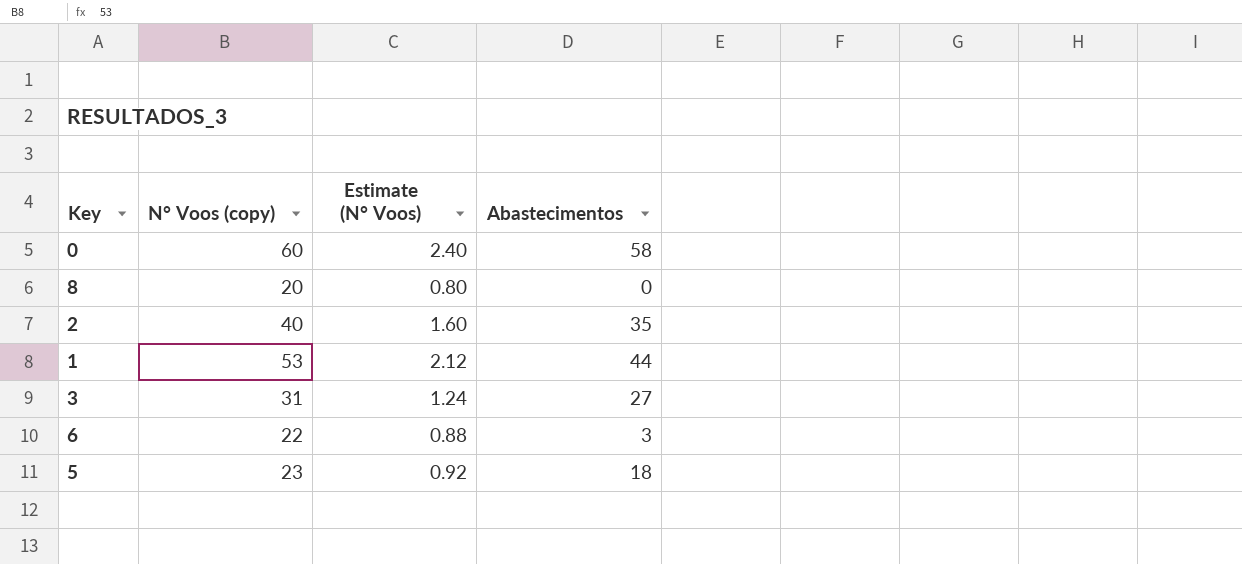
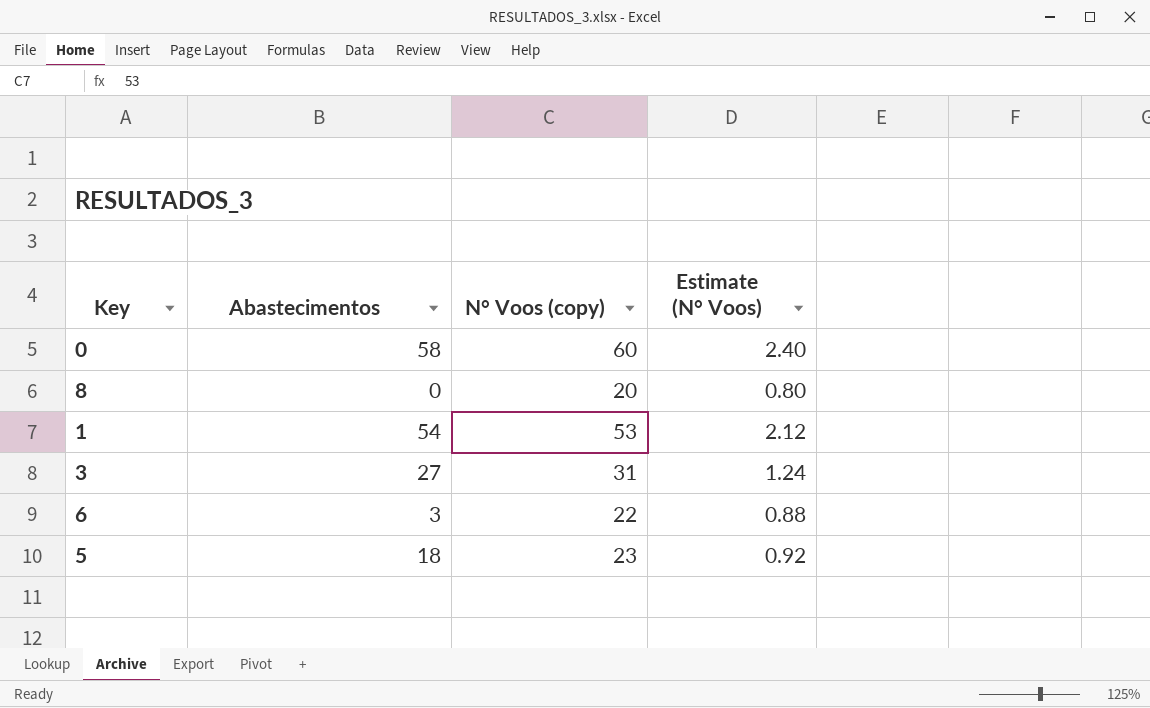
column Abastecimentos | position: 4 -> 2
row 2: 40 | 1.60 | 35 -> none
1 | Abastecimentos: 44 -> 54

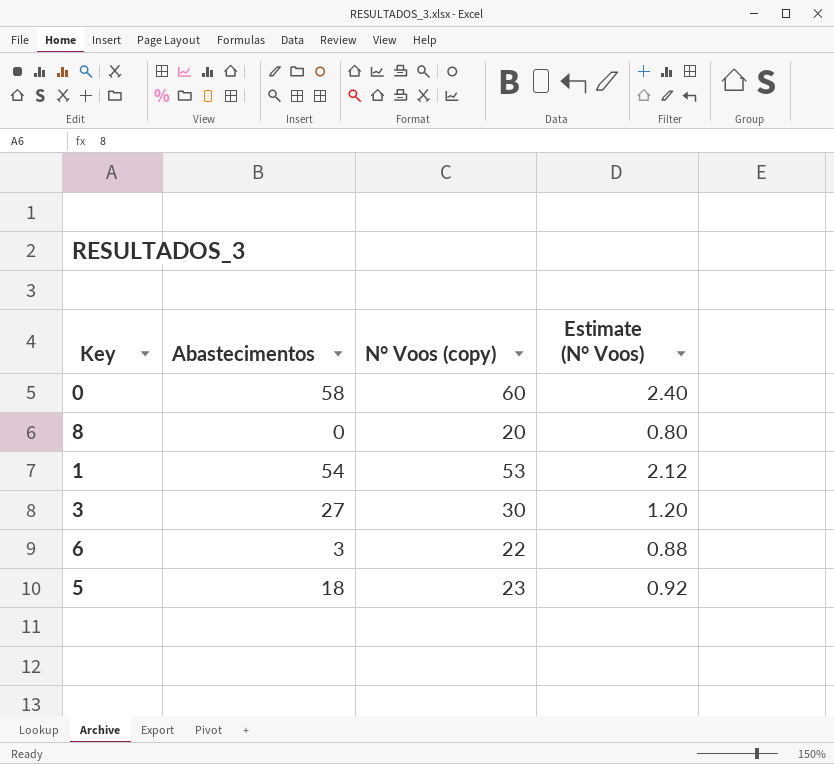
3 | N° Voos (copy): 31 -> 30
3 | Estimate (N° Voos): 1.24 -> 1.20

